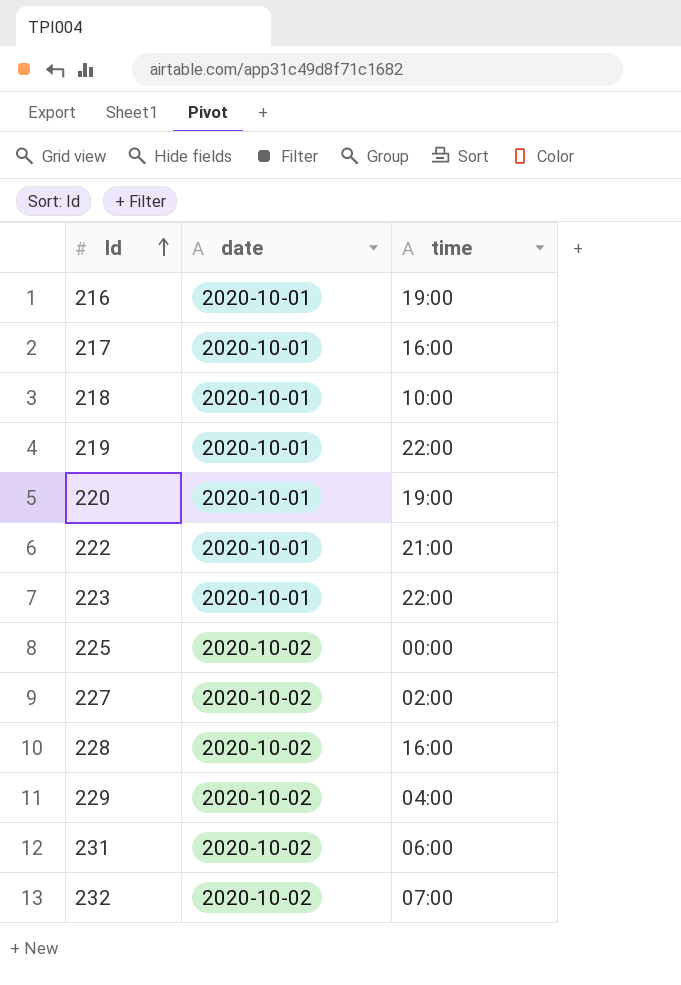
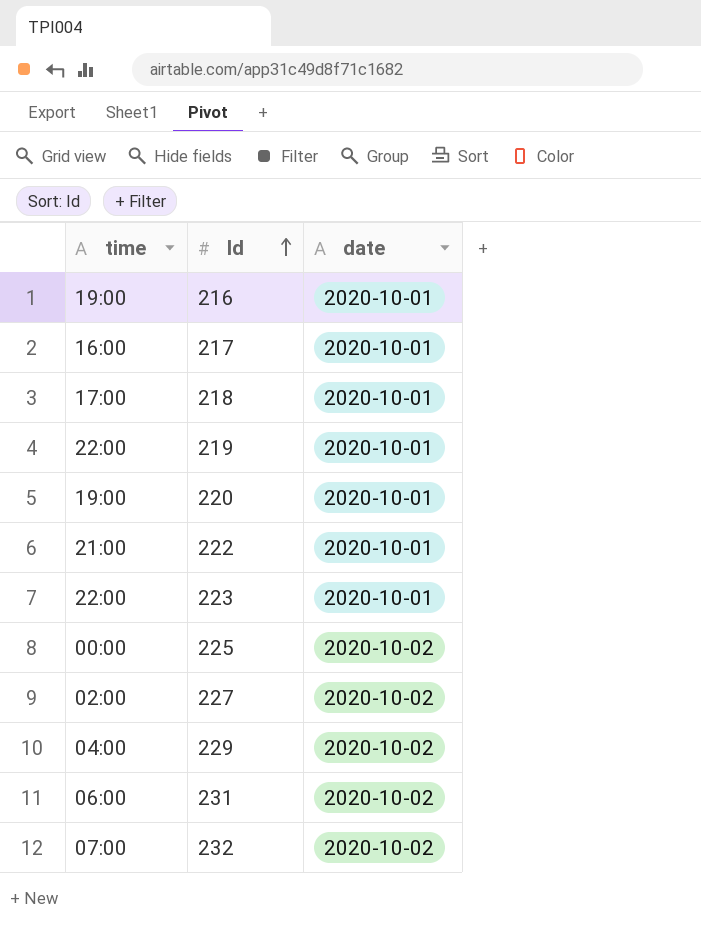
column time | position: 3 -> 1
row 228: 2020-10-02 | 16:00 -> none
218 | time: 10:00 -> 17:00

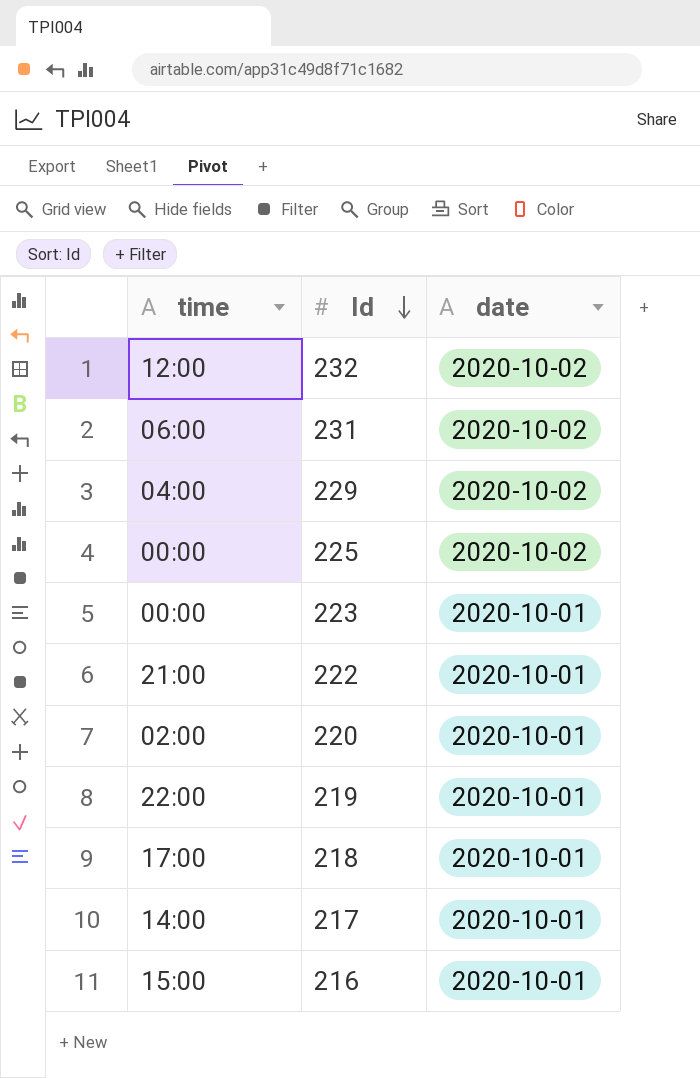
row order: Id ascending -> Id descending
row 227: 02:00 | 2020-10-02 -> none
232 | time: 07:00 -> 12:00
223 | time: 22:00 -> 00:00
220 | time: 19:00 -> 02:00
217 | time: 16:00 -> 14:00
216 | time: 19:00 -> 15:00

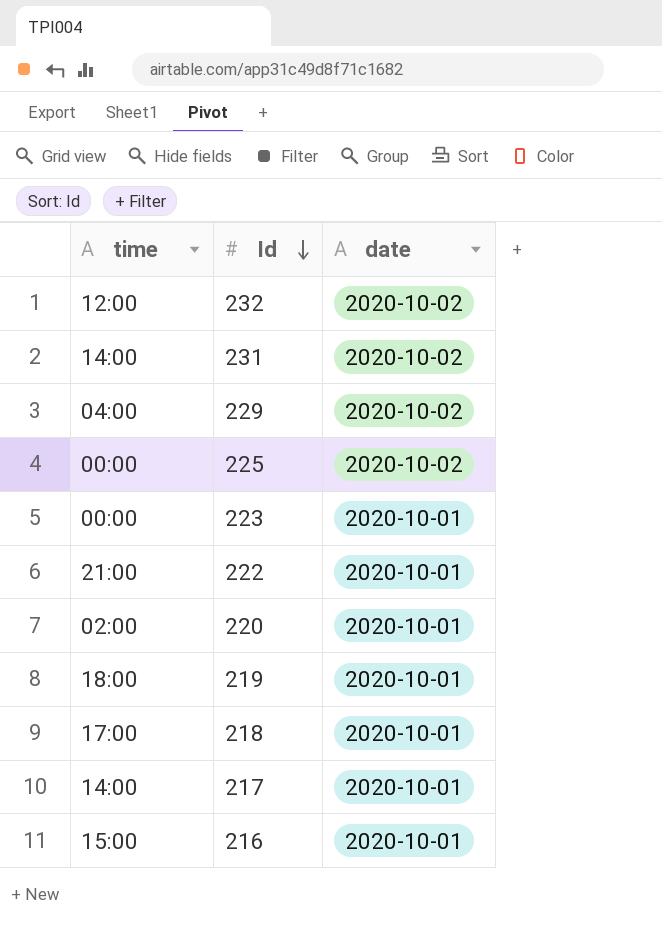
231 | time: 06:00 -> 14:00
219 | time: 22:00 -> 18:00

